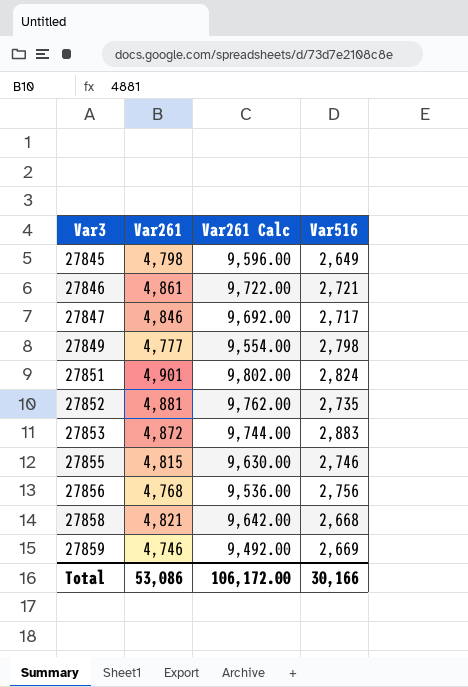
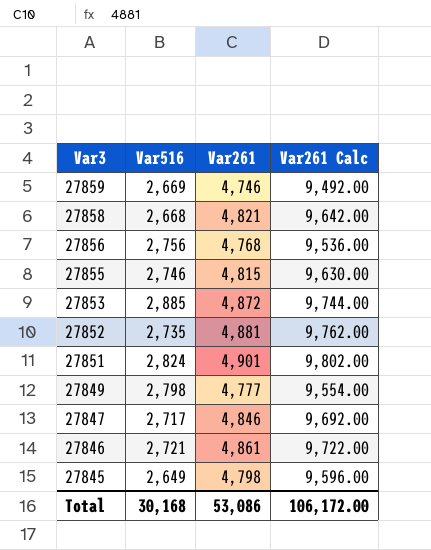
row order: Var3 ascending -> Var3 descending
column Var516 | position: 4 -> 2
27853 | Var516: 2,883 -> 2,885
Total | Var516: 30,166 -> 30,168

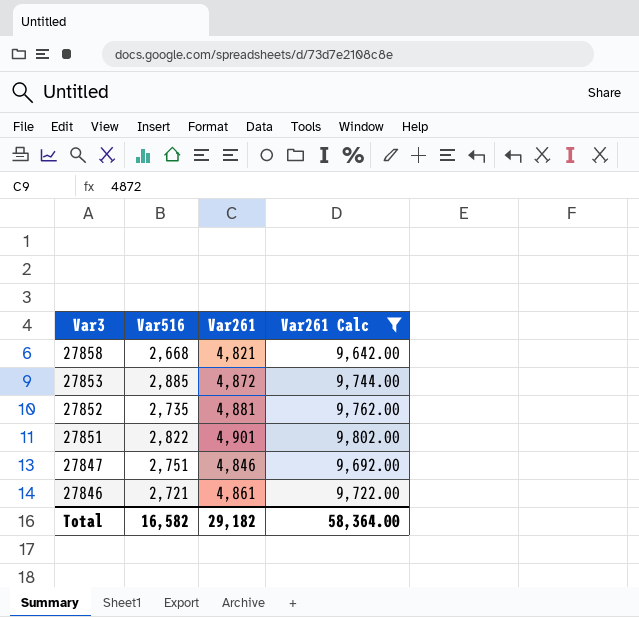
filter: none -> Var261 Calc >= 9,642.00
27851 | Var516: 2,824 -> 2,822
27847 | Var516: 2,717 -> 2,751
Total | Var516: 30,168 -> 16,582
Total | Var261: 53,086 -> 29,182
Total | Var261 Calc: 106,172.00 -> 58,364.00

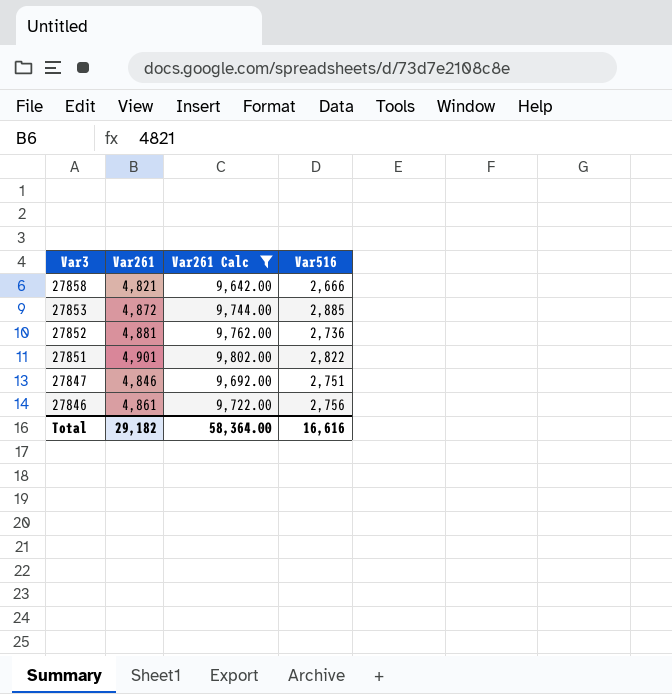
column Var516 | position: 2 -> 4
27858 | Var516: 2,668 -> 2,666
27852 | Var516: 2,735 -> 2,736
27846 | Var516: 2,721 -> 2,756
Total | Var516: 16,582 -> 16,616

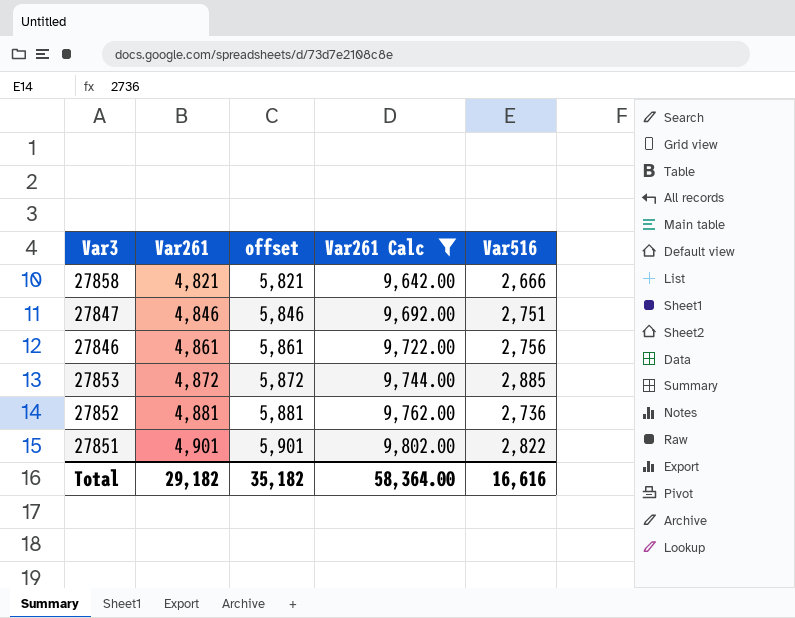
row order: Var3 descending -> Var261 ascending
column offset | formula: none -> [Var261] + 1000

